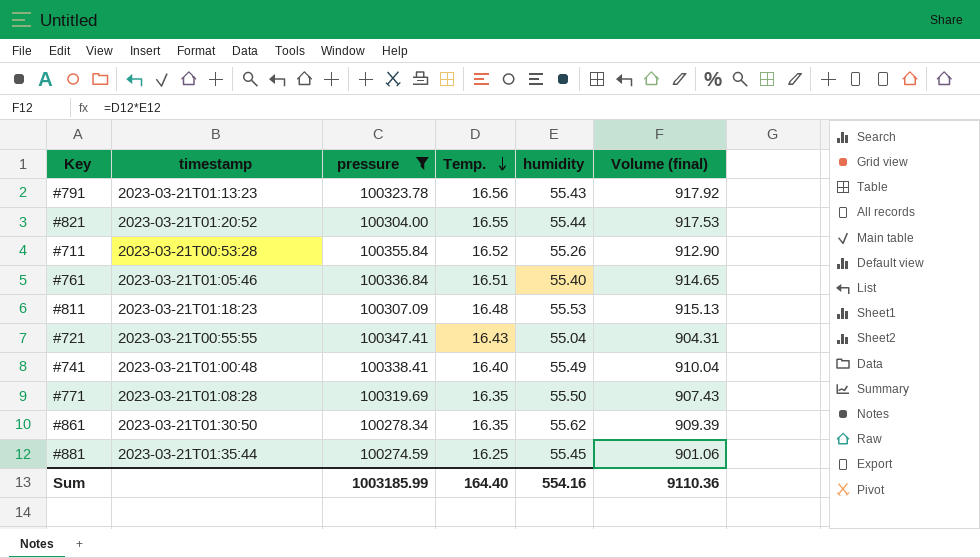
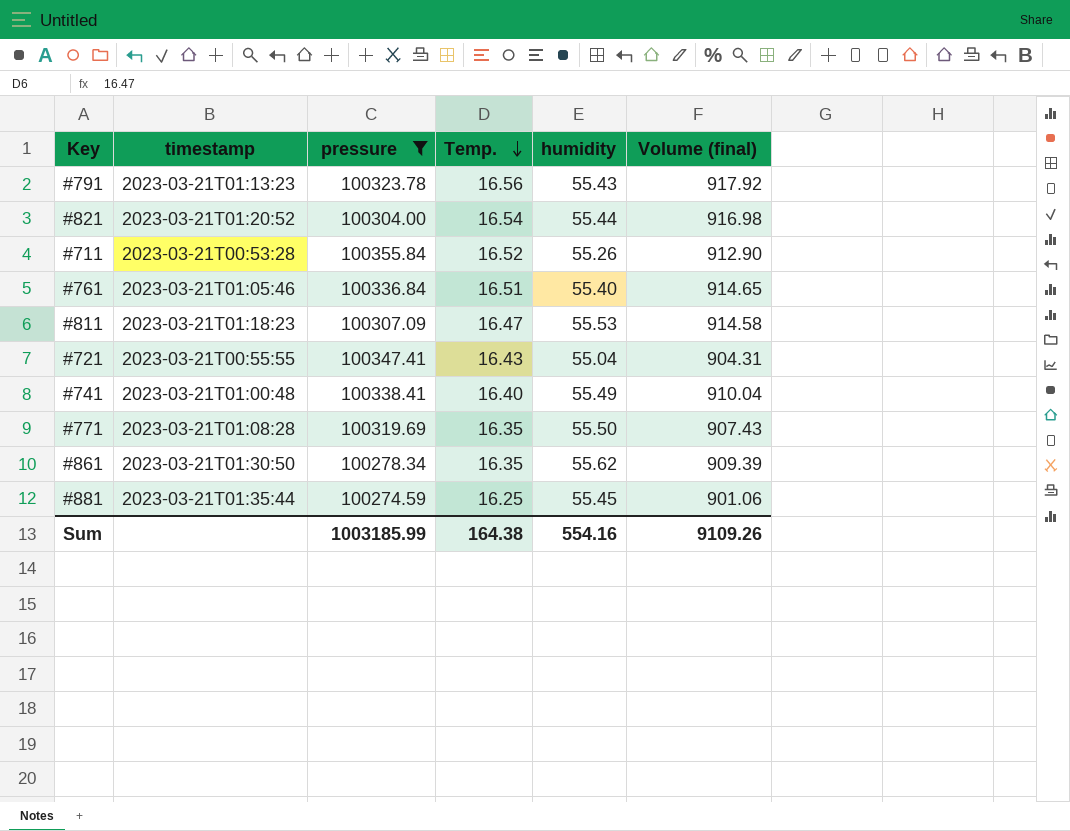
#821 | Temp.: 16.55 -> 16.54
#821 | Volume (final): 917.53 -> 916.98
#811 | Temp.: 16.48 -> 16.47
#811 | Volume (final): 915.13 -> 914.58
Sum | Temp.: 164.40 -> 164.38
Sum | Volume (final): 9110.36 -> 9109.26

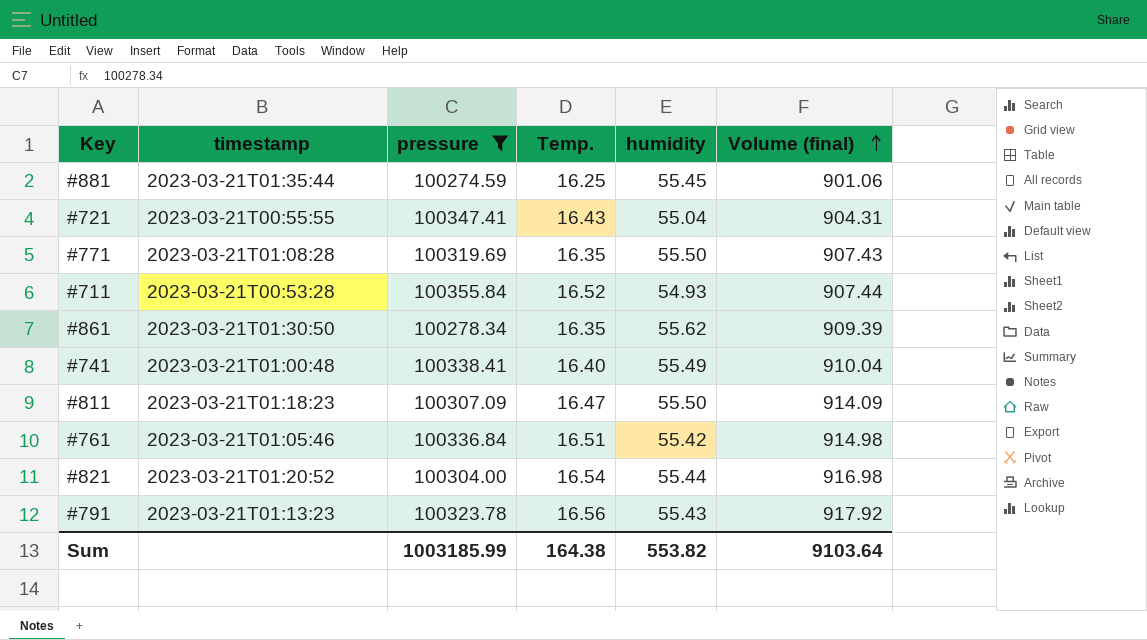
row order: Temp. descending -> Volume (final) ascending
#711 | humidity: 55.26 -> 54.93
#711 | Volume (final): 912.90 -> 907.44
#811 | humidity: 55.53 -> 55.50
#811 | Volume (final): 914.58 -> 914.09
#761 | humidity: 55.40 -> 55.42
#761 | Volume (final): 914.65 -> 914.98
Sum | humidity: 554.16 -> 553.82
Sum | Volume (final): 9109.26 -> 9103.64

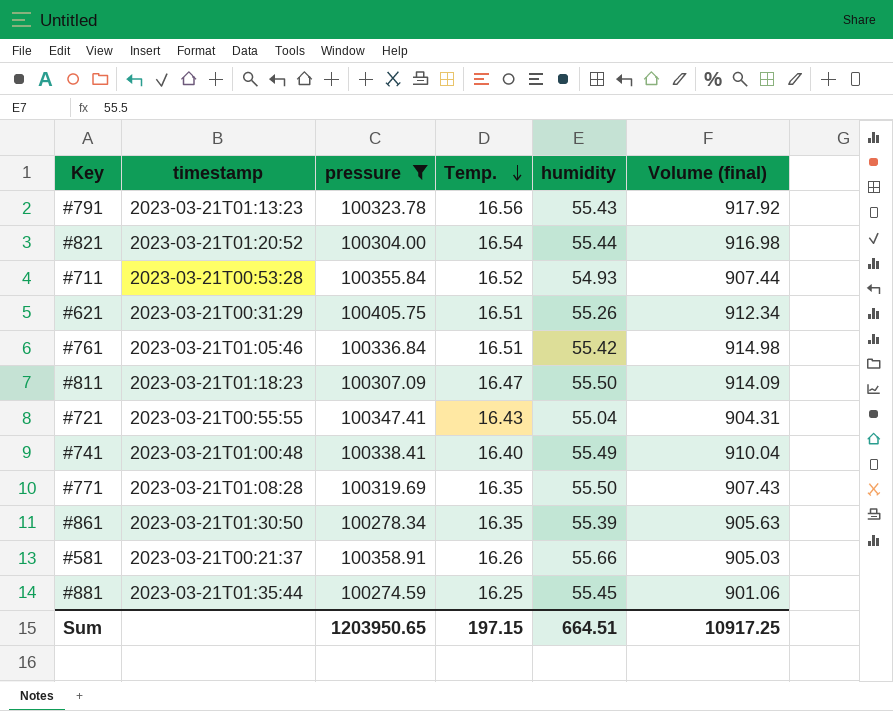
row order: Volume (final) ascending -> Temp. descending
row #621: none -> 2023-03-21T00:31:29 | 100405.75 | 16.51 | 55.26 | 912.34
#861 | humidity: 55.62 -> 55.39
#861 | Volume (final): 909.39 -> 905.63
row #581: none -> 2023-03-21T00:21:37 | 100358.91 | 16.26 | 55.66 | 905.03
Sum | pressure: 1003185.99 -> 1203950.65
Sum | Temp.: 164.38 -> 197.15
Sum | humidity: 553.82 -> 664.51
Sum | Volume (final): 9103.64 -> 10917.25

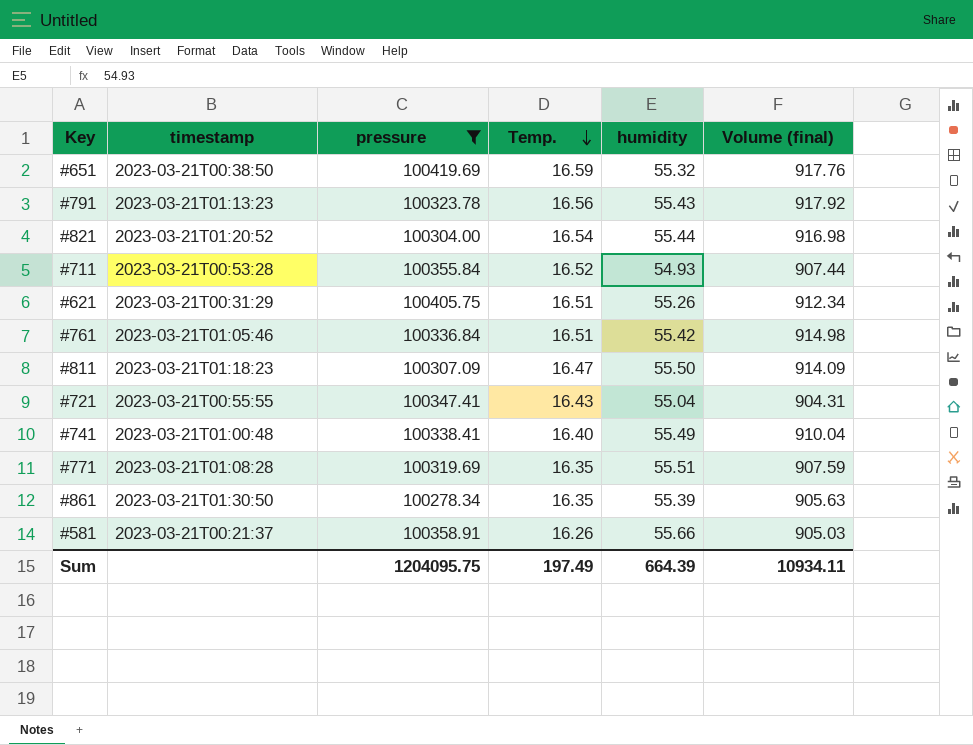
row #881: 2023-03-21T01:35:44 | 100274.59 | 16.25 | 55.45 | 901.06 -> none
row #651: none -> 2023-03-21T00:38:50 | 100419.69 | 16.59 | 55.32 | 917.76
#771 | humidity: 55.50 -> 55.51
#771 | Volume (final): 907.43 -> 907.59
Sum | pressure: 1203950.65 -> 1204095.75
Sum | Temp.: 197.15 -> 197.49
Sum | humidity: 664.51 -> 664.39
Sum | Volume (final): 10917.25 -> 10934.11

